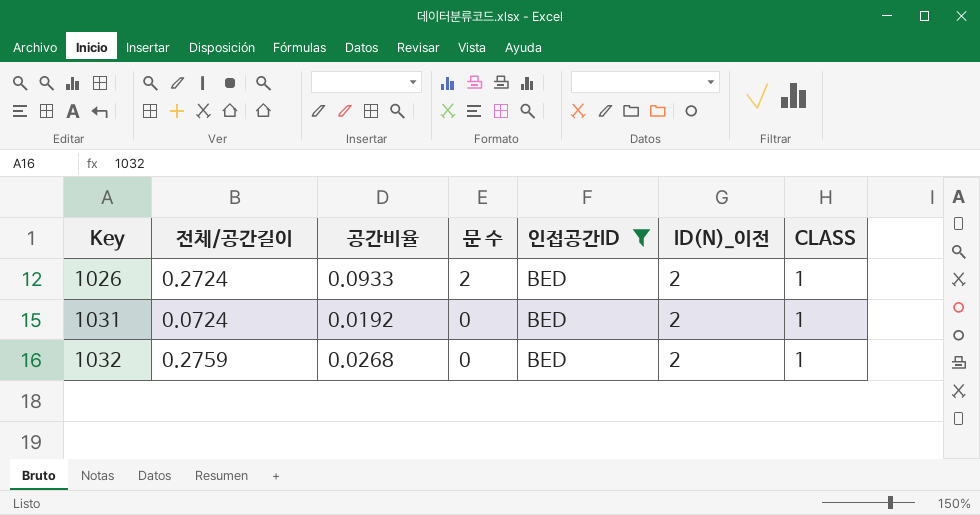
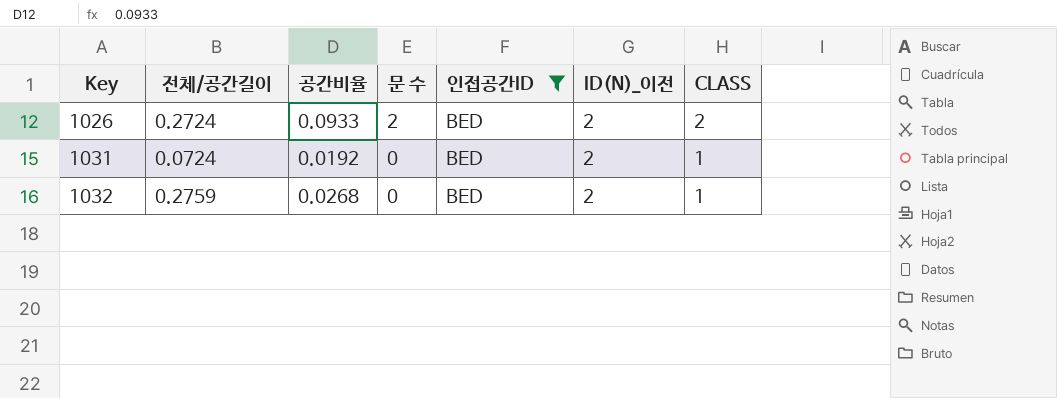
1026 | CLASS: 1 -> 2

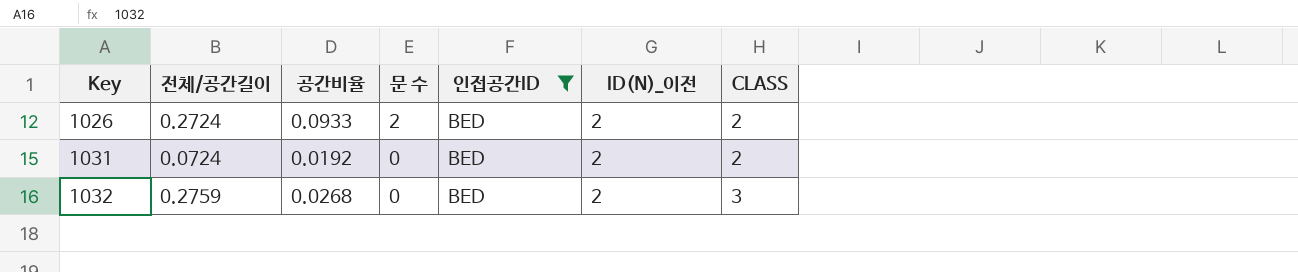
1031 | CLASS: 1 -> 2
1032 | CLASS: 1 -> 3

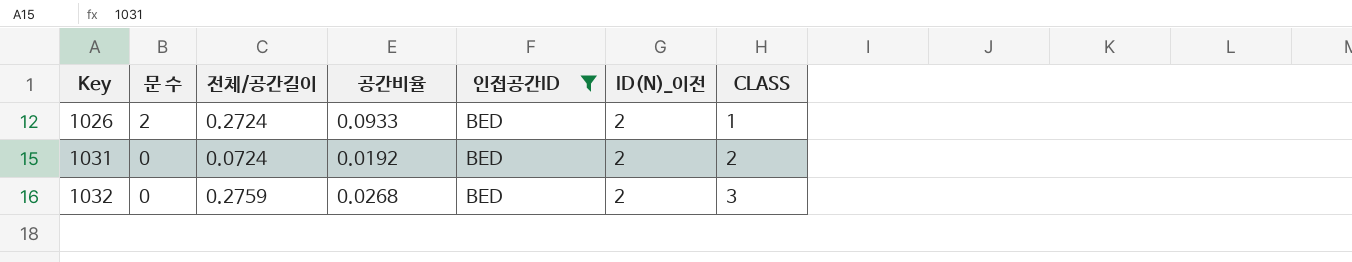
column 문 수 | position: 4 -> 2
1026 | CLASS: 2 -> 1

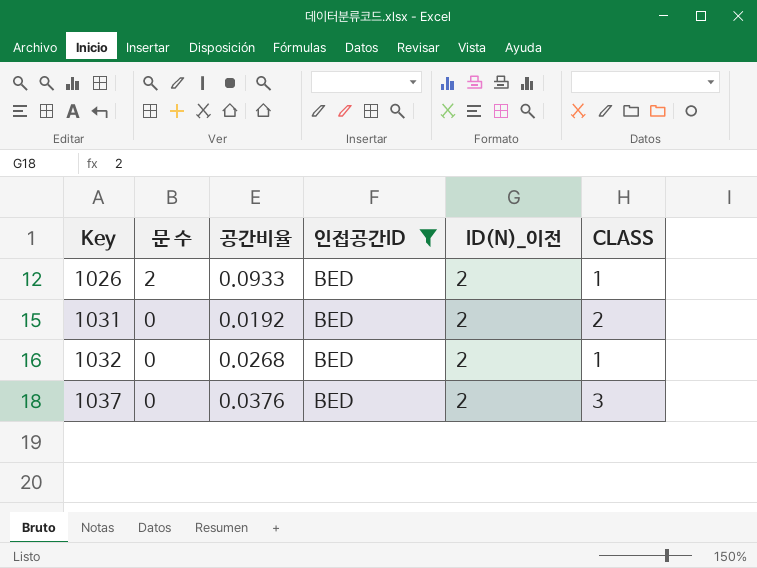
column 전체/공간길이 | position: 3 -> none
1032 | CLASS: 3 -> 1
row 1037: none -> 0 | 0.0376 | BED | 2 | 3

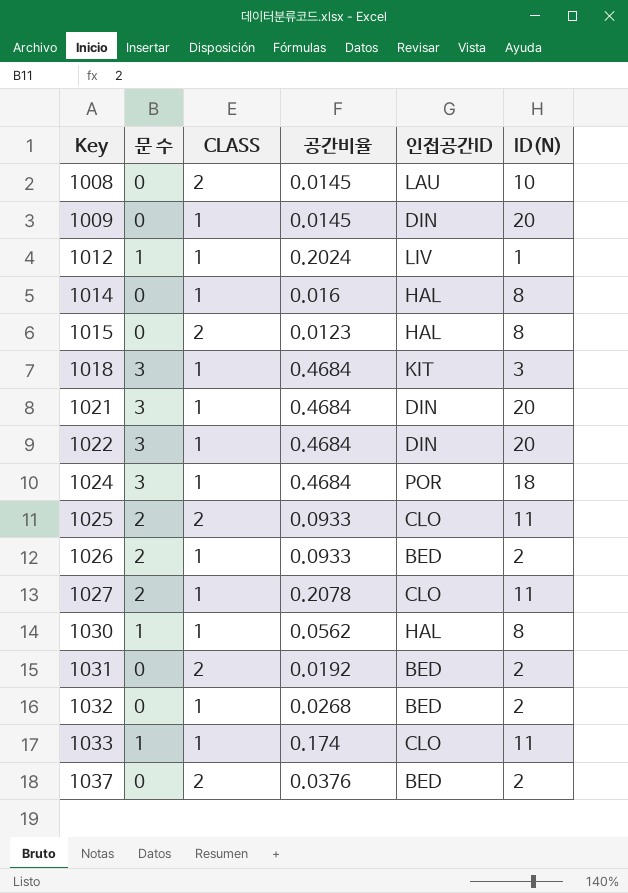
filter: 인접공간ID = BED -> none
column CLASS | position: 6 -> 3
column name: ID(N)_이전 -> ID(N)
1037 | CLASS: 3 -> 2

